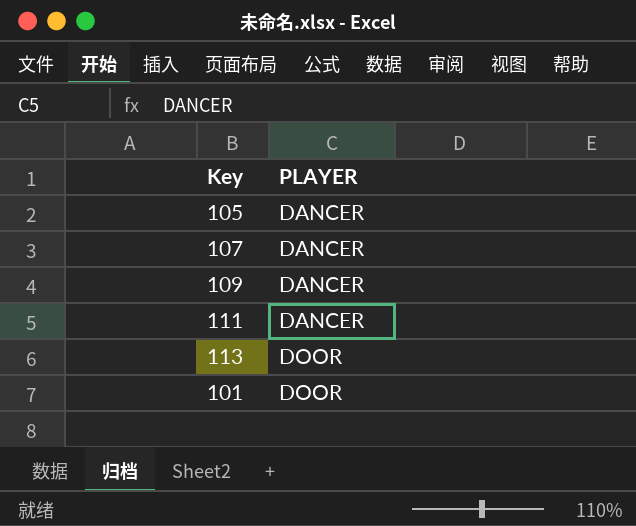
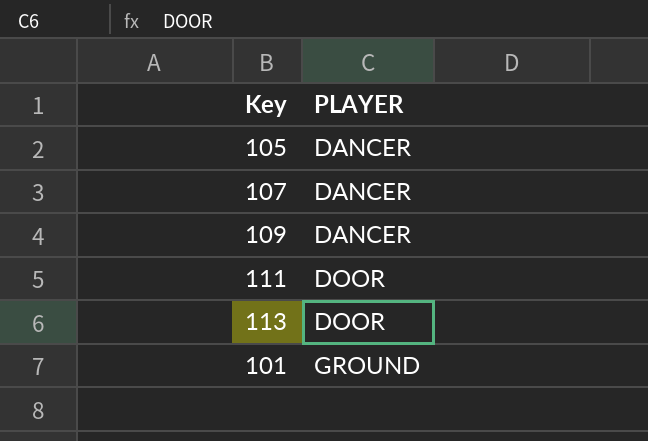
111 | PLAYER: DANCER -> DOOR
101 | PLAYER: DOOR -> GROUND

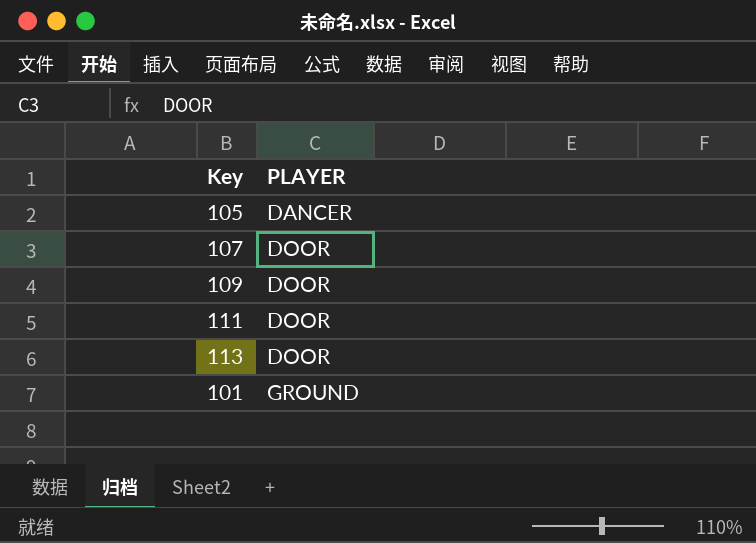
107 | PLAYER: DANCER -> DOOR
109 | PLAYER: DANCER -> DOOR

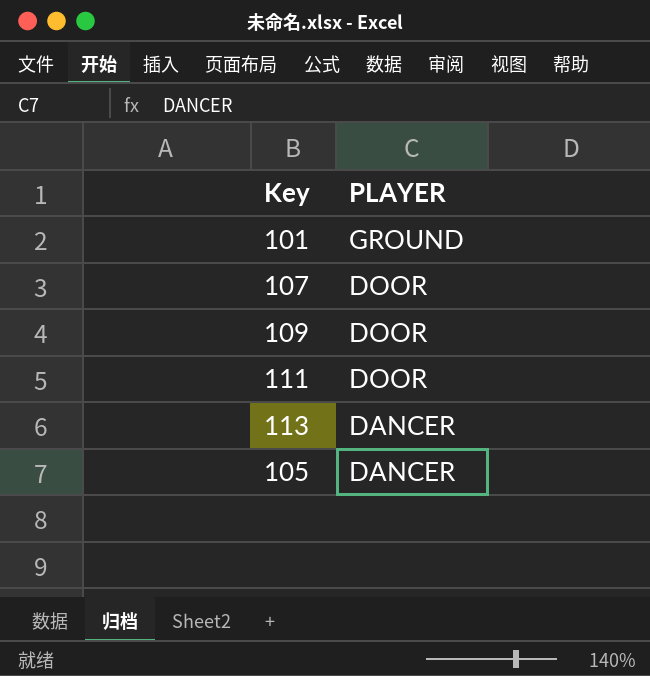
row order: PLAYER ascending -> PLAYER descending
113 | PLAYER: DOOR -> DANCER

